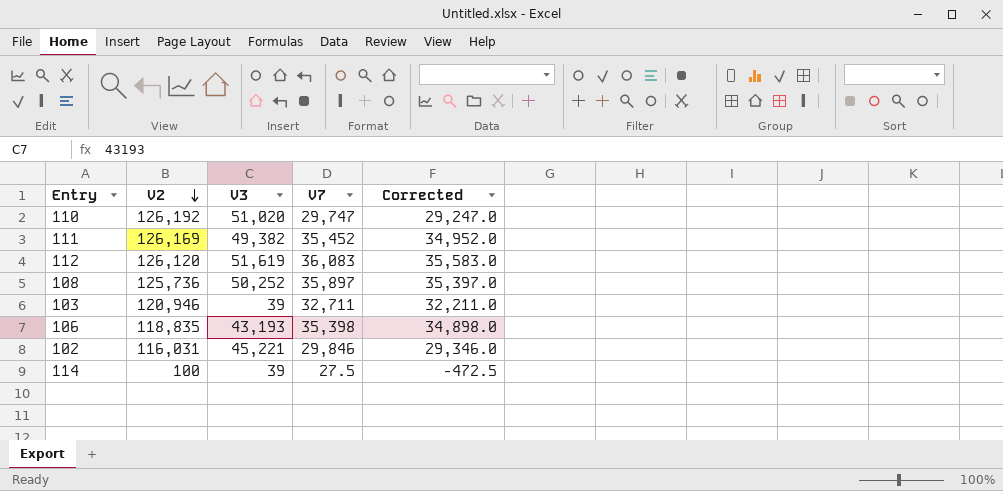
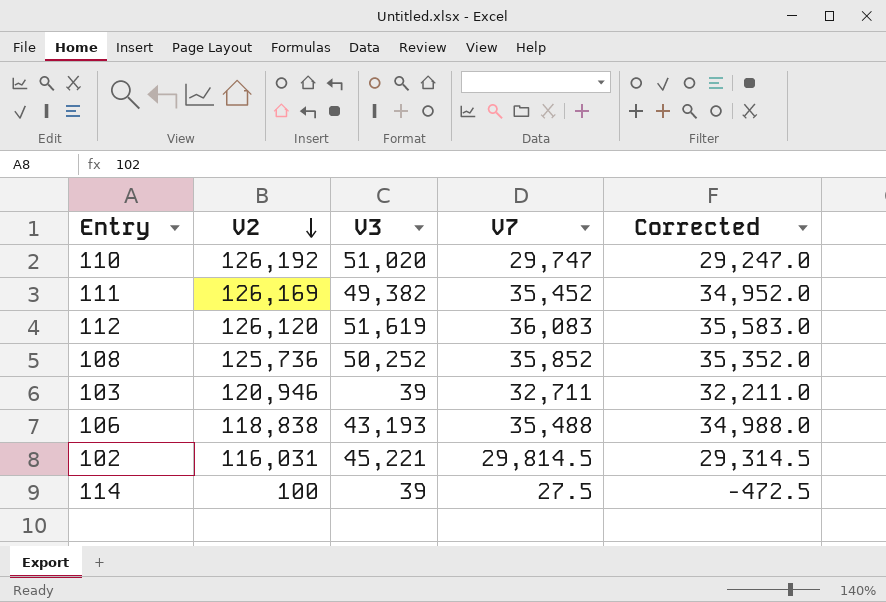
108 | V7: 35,897 -> 35,852
108 | Corrected: 35,397.0 -> 35,352.0
106 | V2: 118,835 -> 118,838
106 | V7: 35,398 -> 35,488
106 | Corrected: 34,898.0 -> 34,988.0
102 | V7: 29,846 -> 29,814.5
102 | Corrected: 29,346.0 -> 29,314.5

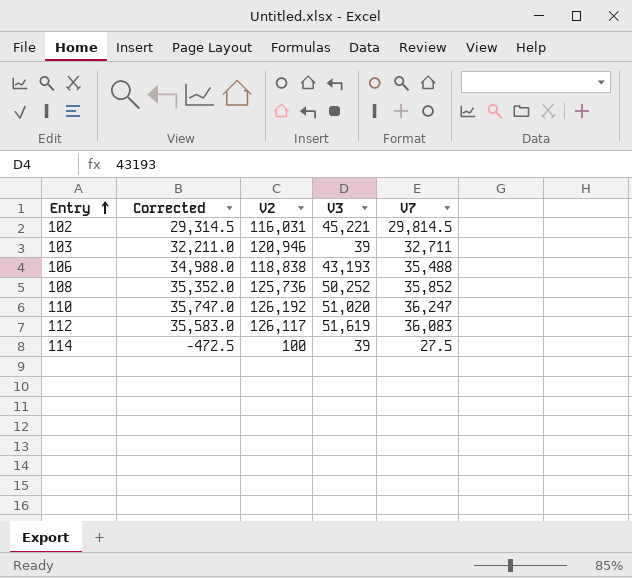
row order: V2 descending -> Entry ascending
column Corrected | position: 5 -> 2
row 111: 126,169 | 49,382 | 35,452 | 34,952.0 -> none
110 | Corrected: 29,247.0 -> 35,747.0
110 | V7: 29,747 -> 36,247
112 | V2: 126,120 -> 126,117

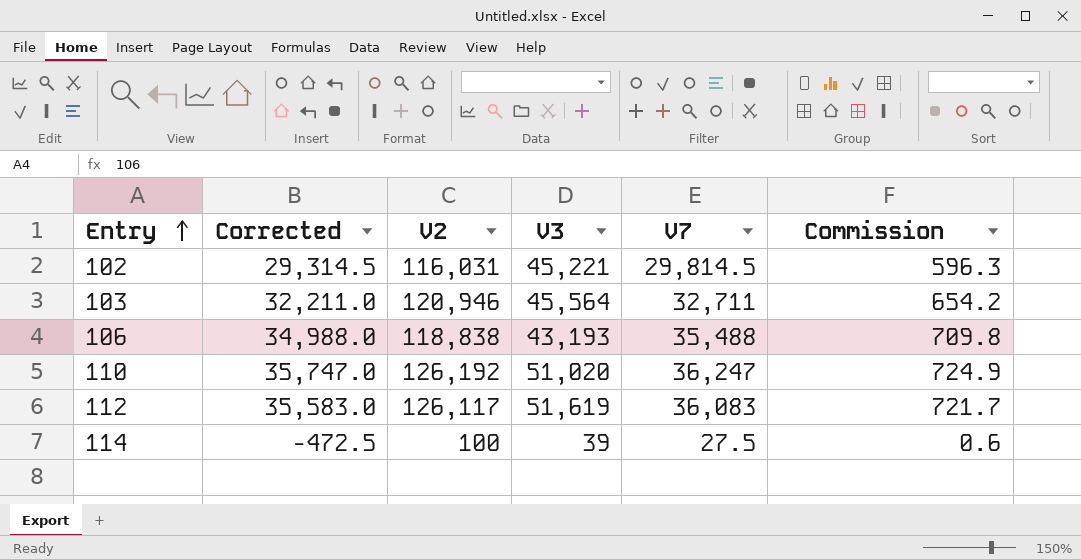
column Commission | formula: none -> [V7] * 0.02
row 108: 35,352.0 | 125,736 | 50,252 | 35,852 -> none
103 | V3: 39 -> 45,564

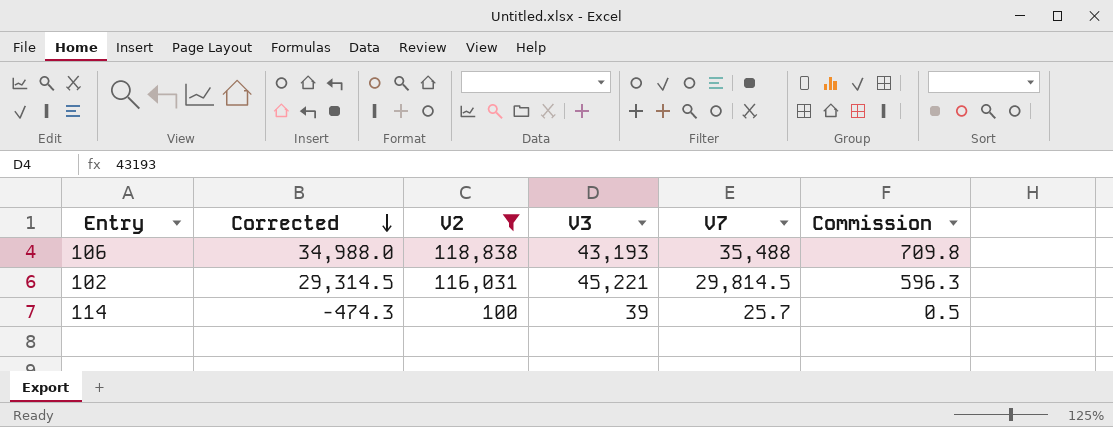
filter: none -> V2 <= 118,838
row order: Entry ascending -> Corrected descending
114 | Corrected: -472.5 -> -474.3
114 | V7: 27.5 -> 25.7
114 | Commission: 0.6 -> 0.5

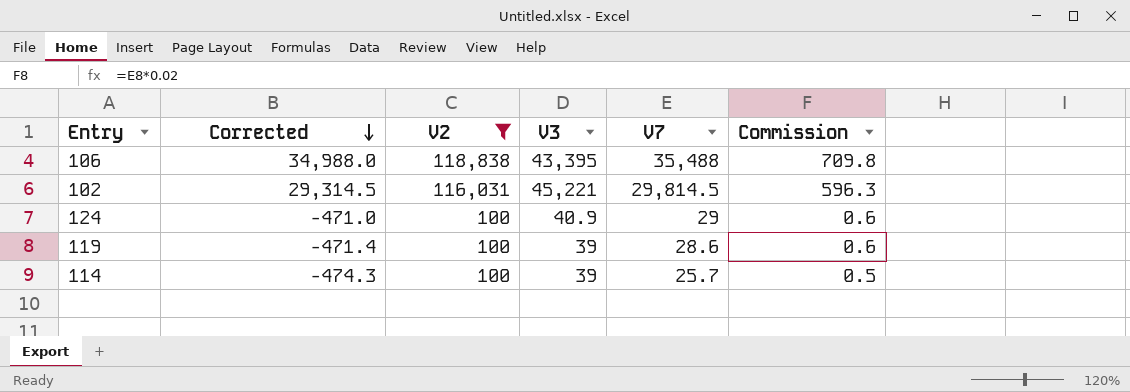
106 | V3: 43,193 -> 43,395
row 124: none -> -471.0 | 100 | 40.9 | 29 | 0.6
row 119: none -> -471.4 | 100 | 39 | 28.6 | 0.6

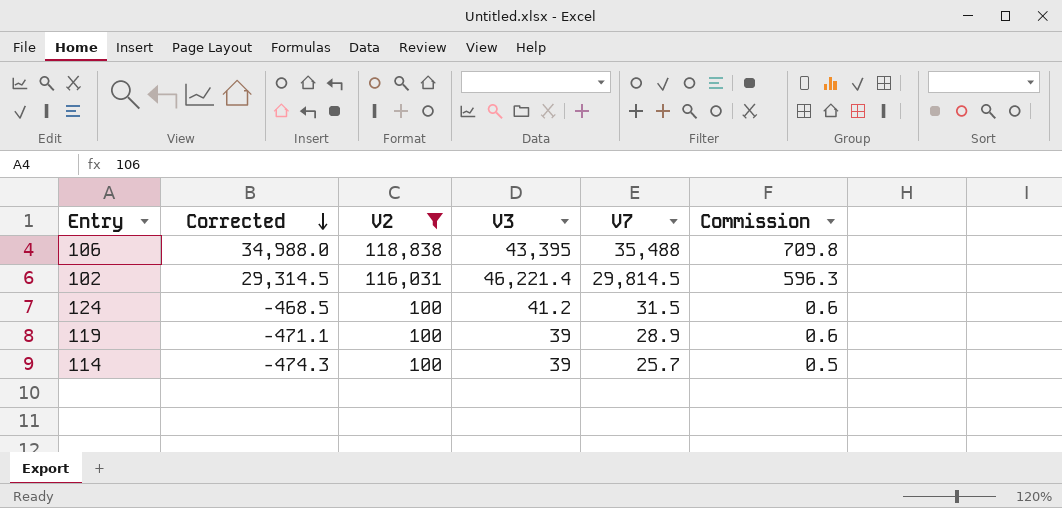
102 | V3: 45,221 -> 46,221.4
124 | Corrected: -471.0 -> -468.5
124 | V3: 40.9 -> 41.2
124 | V7: 29 -> 31.5
119 | Corrected: -471.4 -> -471.1
119 | V7: 28.6 -> 28.9

